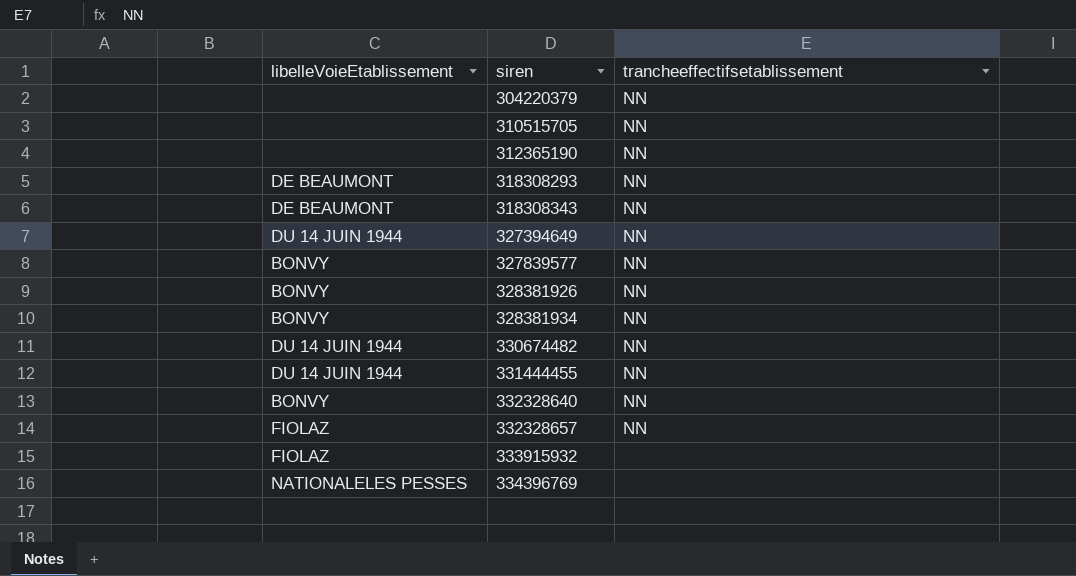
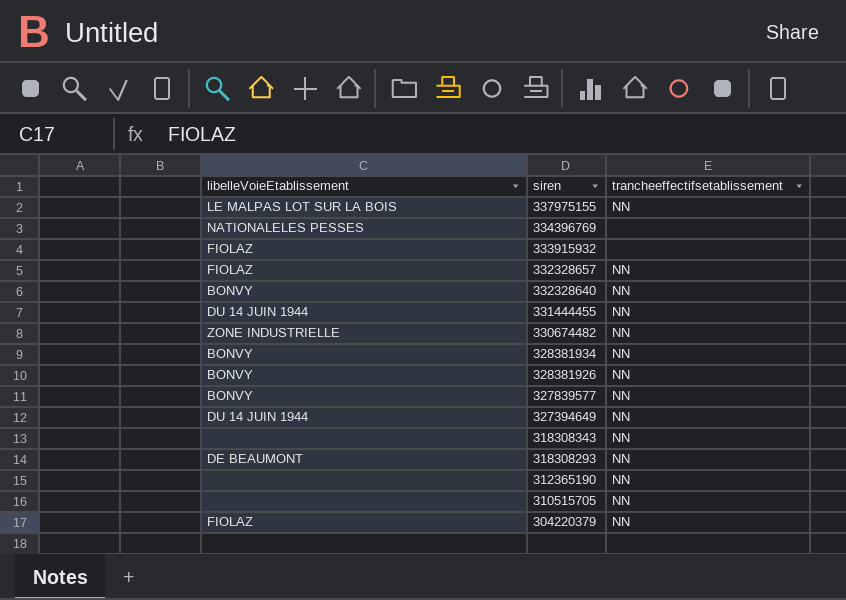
row order: siren ascending -> siren descending
row 337975155: none -> LE MALPAS LOT SUR LA BOIS | NN
330674482 | libelleVoieEtablissement: DU 14 JUIN 1944 -> ZONE INDUSTRIELLE
318308343 | libelleVoieEtablissement: DE BEAUMONT -> none
304220379 | libelleVoieEtablissement: none -> FIOLAZ

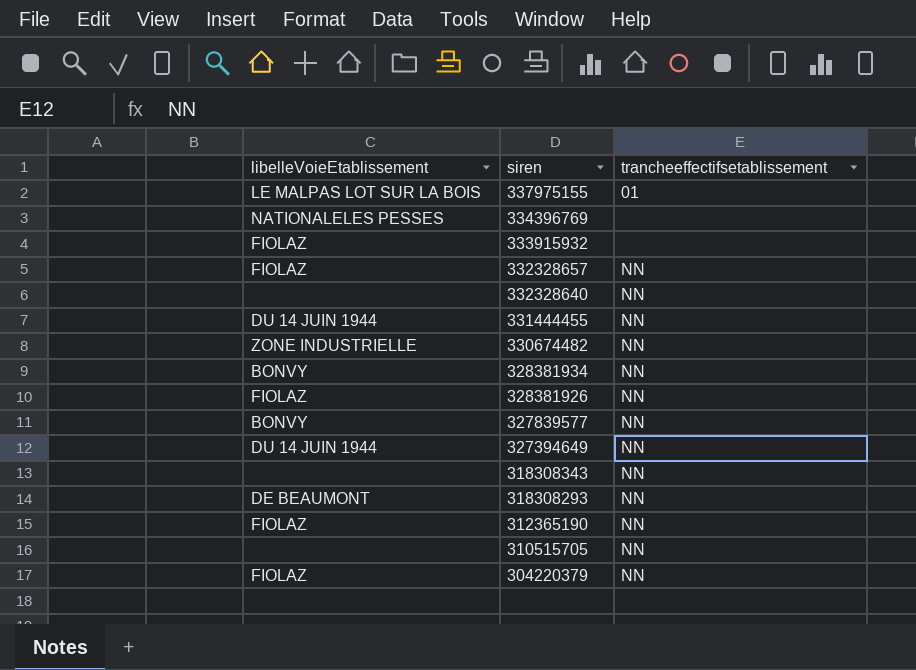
337975155 | trancheeffectifsetablissement: NN -> 01
332328640 | libelleVoieEtablissement: BONVY -> none
328381926 | libelleVoieEtablissement: BONVY -> FIOLAZ
312365190 | libelleVoieEtablissement: none -> FIOLAZ

